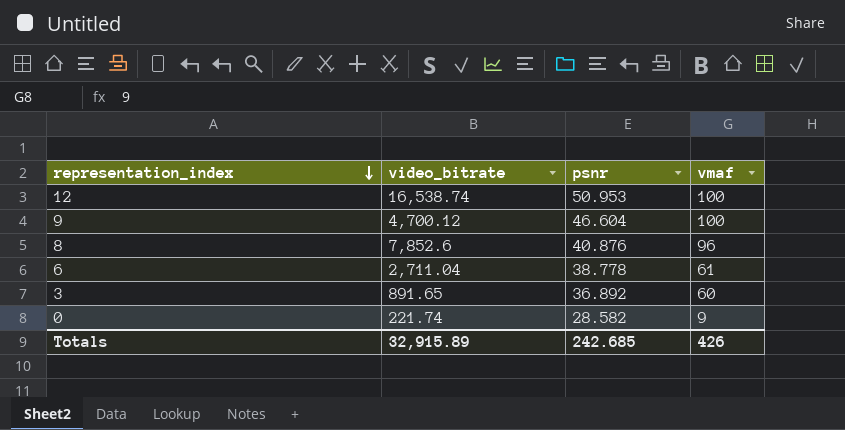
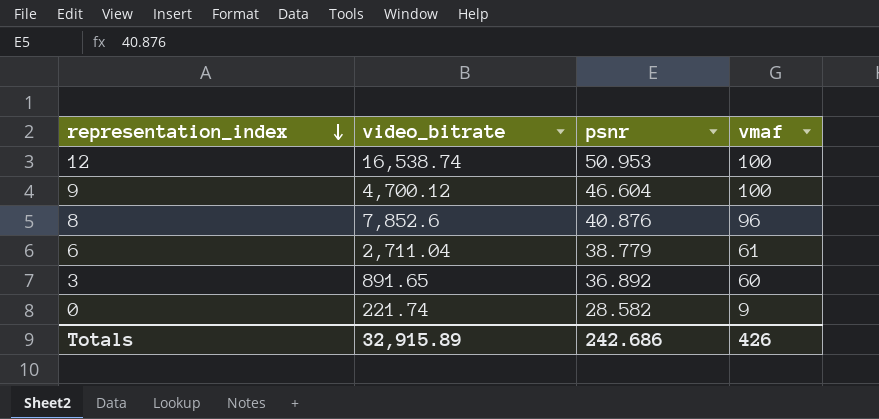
6 | psnr: 38.778 -> 38.779
Totals | psnr: 242.685 -> 242.686

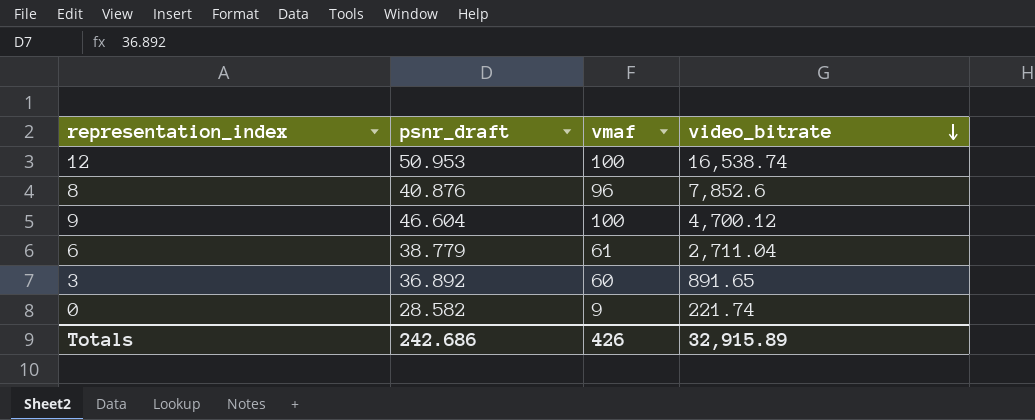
row order: representation_index descending -> video_bitrate descending
column name: psnr -> psnr_draft
column video_bitrate | position: 2 -> 4

